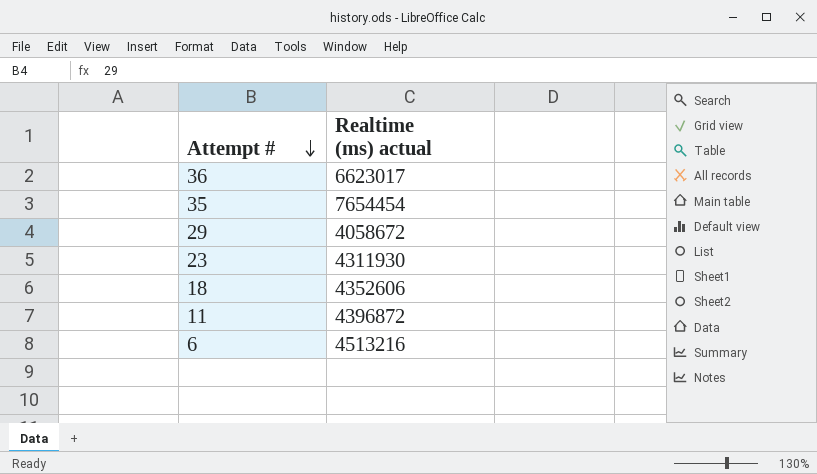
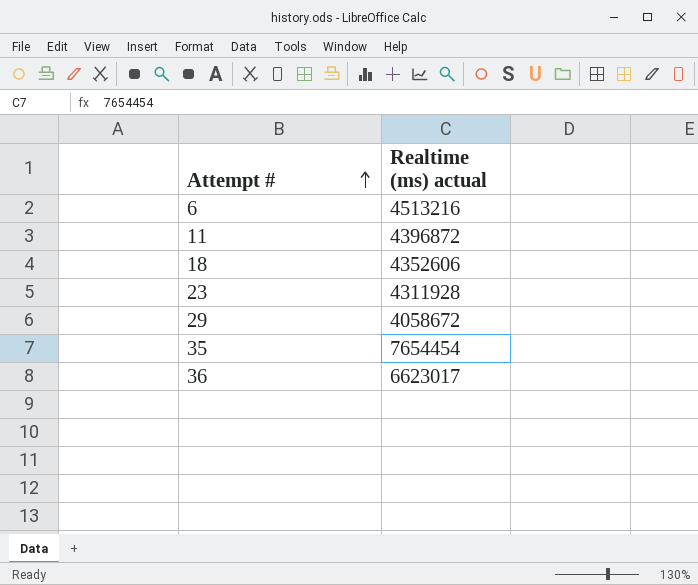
row order: Attempt # descending -> Attempt # ascending
23 | Realtime (ms) actual: 4311930 -> 4311928

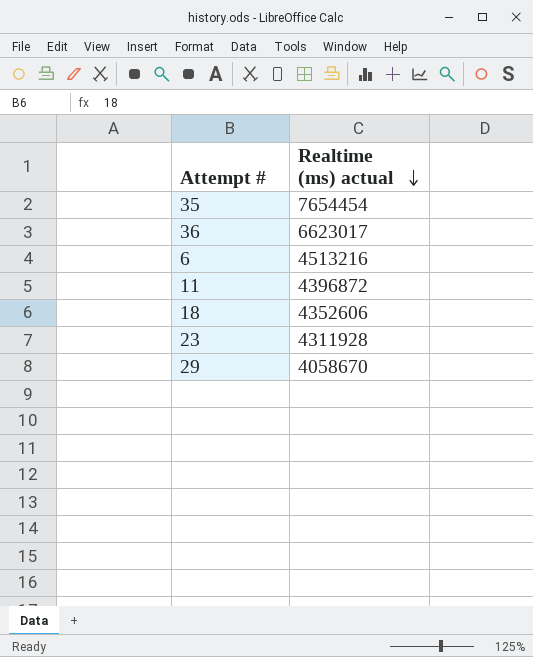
row order: Attempt # ascending -> Realtime (ms) actual descending
29 | Realtime (ms) actual: 4058672 -> 4058670

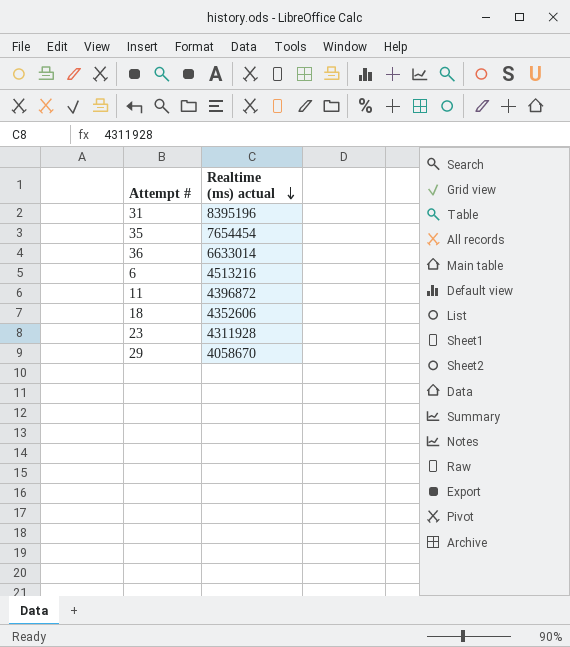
row 31: none -> 8395196
36 | Realtime (ms) actual: 6623017 -> 6633014

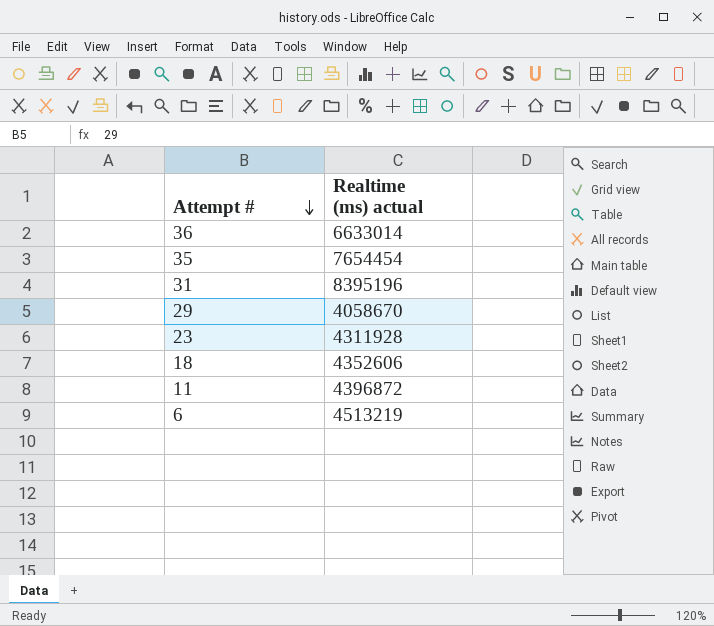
row order: Realtime (ms) actual descending -> Attempt # descending
6 | Realtime (ms) actual: 4513216 -> 4513219

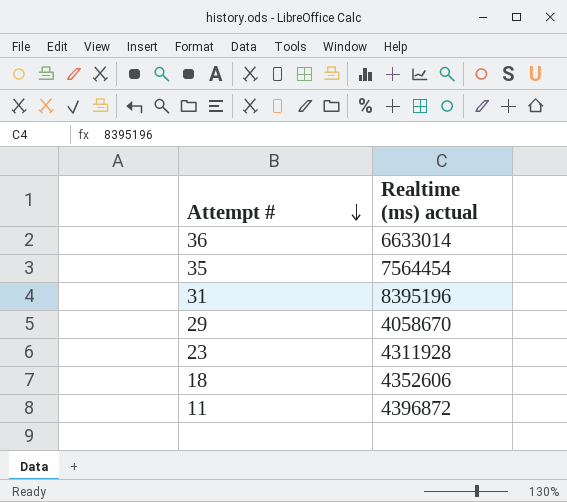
row 6: 4513219 -> none
35 | Realtime (ms) actual: 7654454 -> 7564454

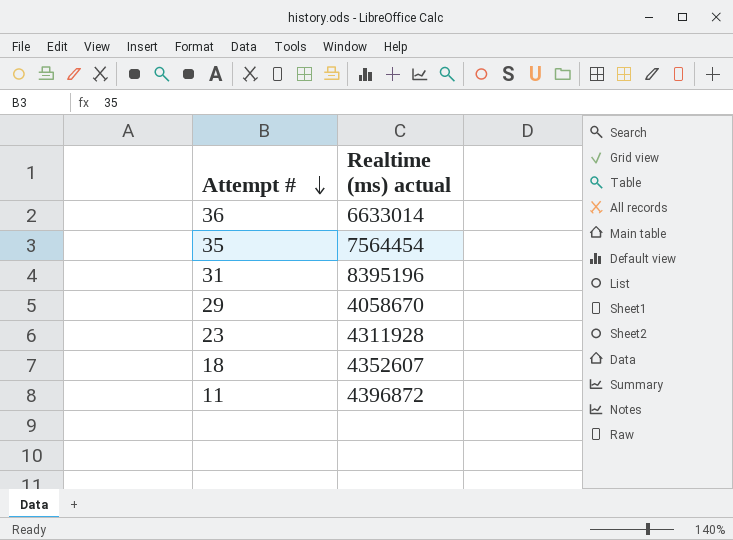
18 | Realtime (ms) actual: 4352606 -> 4352607

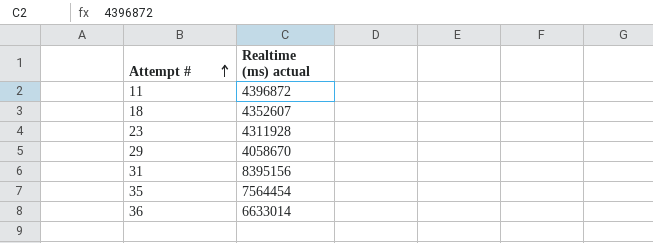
row order: Attempt # descending -> Attempt # ascending
31 | Realtime (ms) actual: 8395196 -> 8395156

